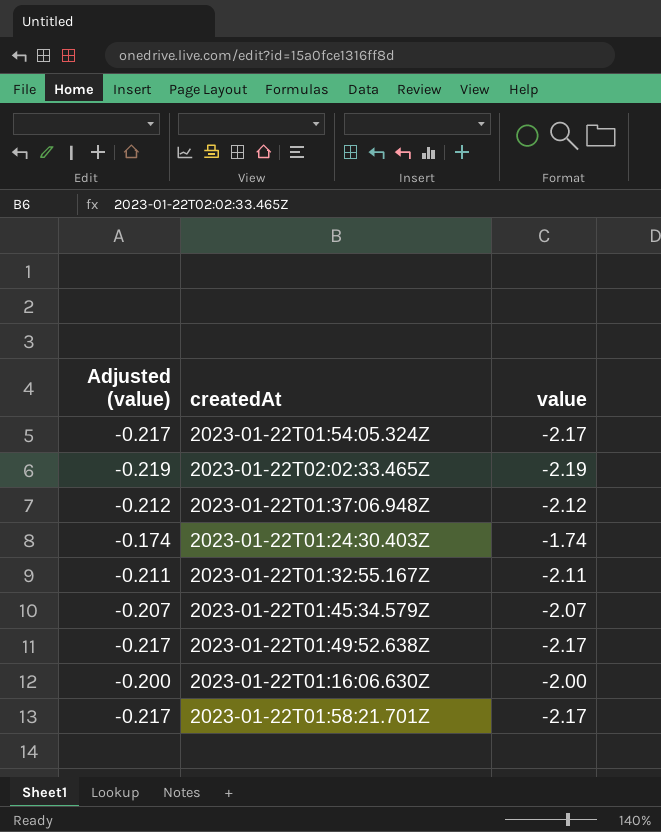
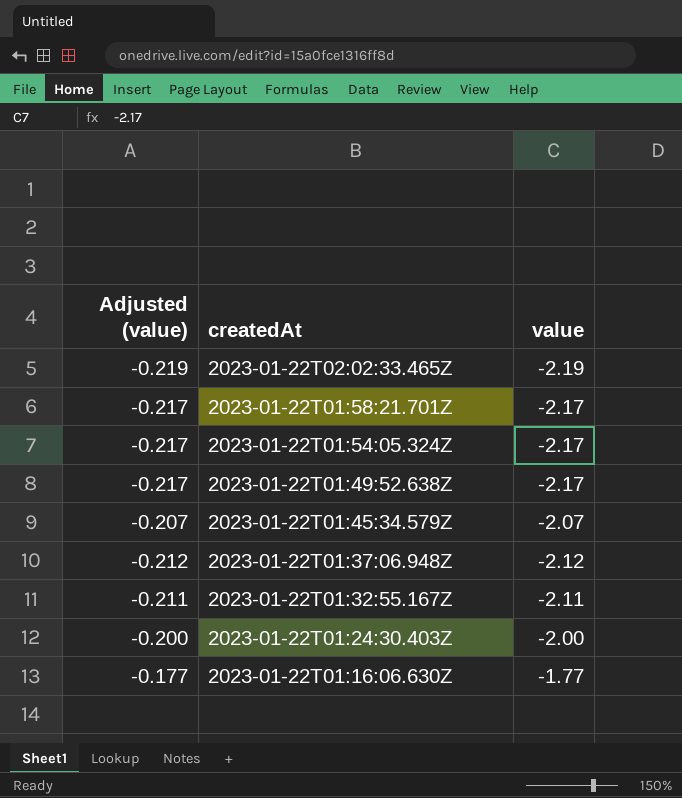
row order: none -> createdAt descending
2023-01-22T01:24:30.403Z | Adjusted (value): -0.174 -> -0.200
2023-01-22T01:24:30.403Z | value: -1.74 -> -2.00
2023-01-22T01:16:06.630Z | Adjusted (value): -0.200 -> -0.177
2023-01-22T01:16:06.630Z | value: -2.00 -> -1.77

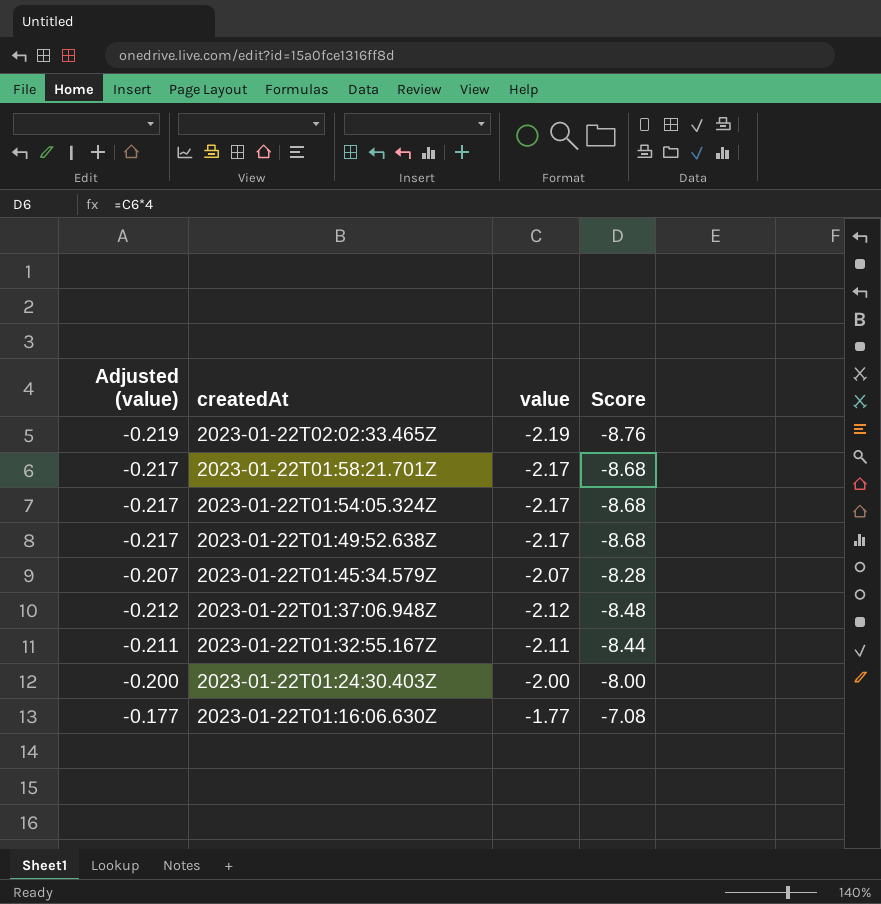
column Score | formula: none -> [value] * 4

